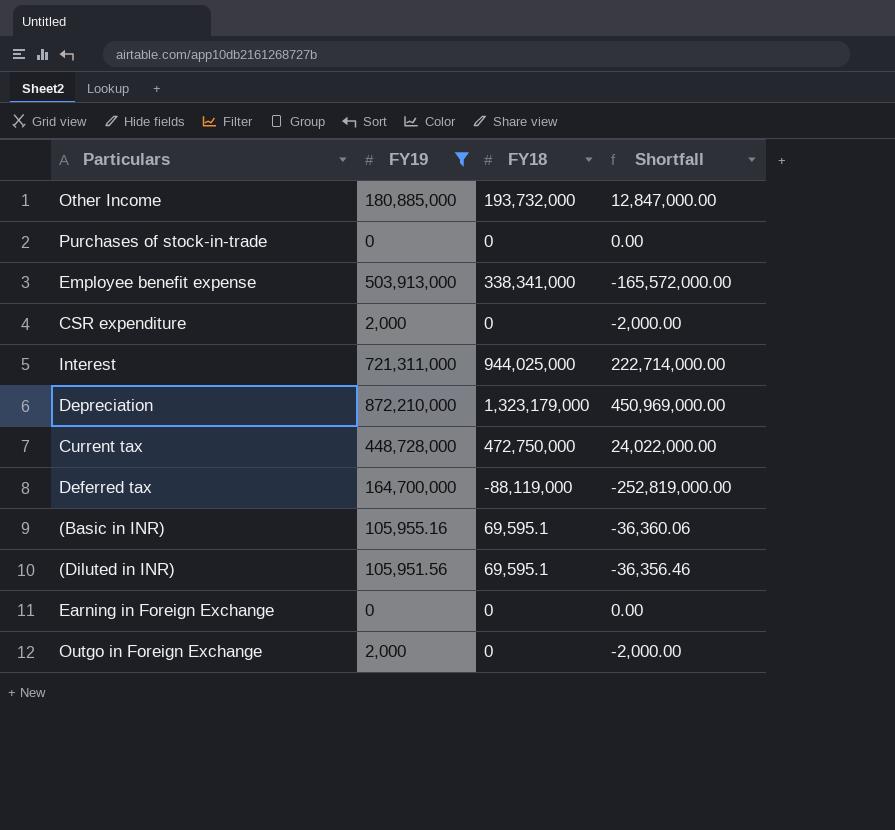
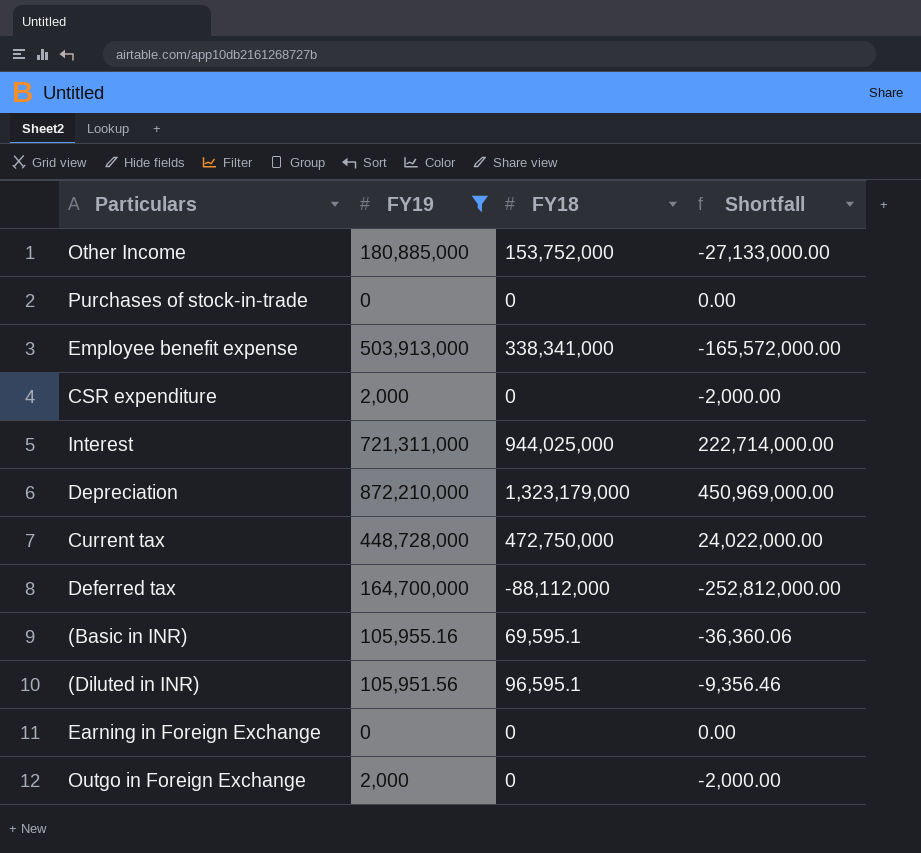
Other Income | FY18: 193,732,000 -> 153,752,000
Other Income | Shortfall: 12,847,000.00 -> -27,133,000.00
Deferred tax | FY18: -88,119,000 -> -88,112,000
Deferred tax | Shortfall: -252,819,000.00 -> -252,812,000.00
(Diluted in INR) | FY18: 69,595.1 -> 96,595.1
(Diluted in INR) | Shortfall: -36,356.46 -> -9,356.46

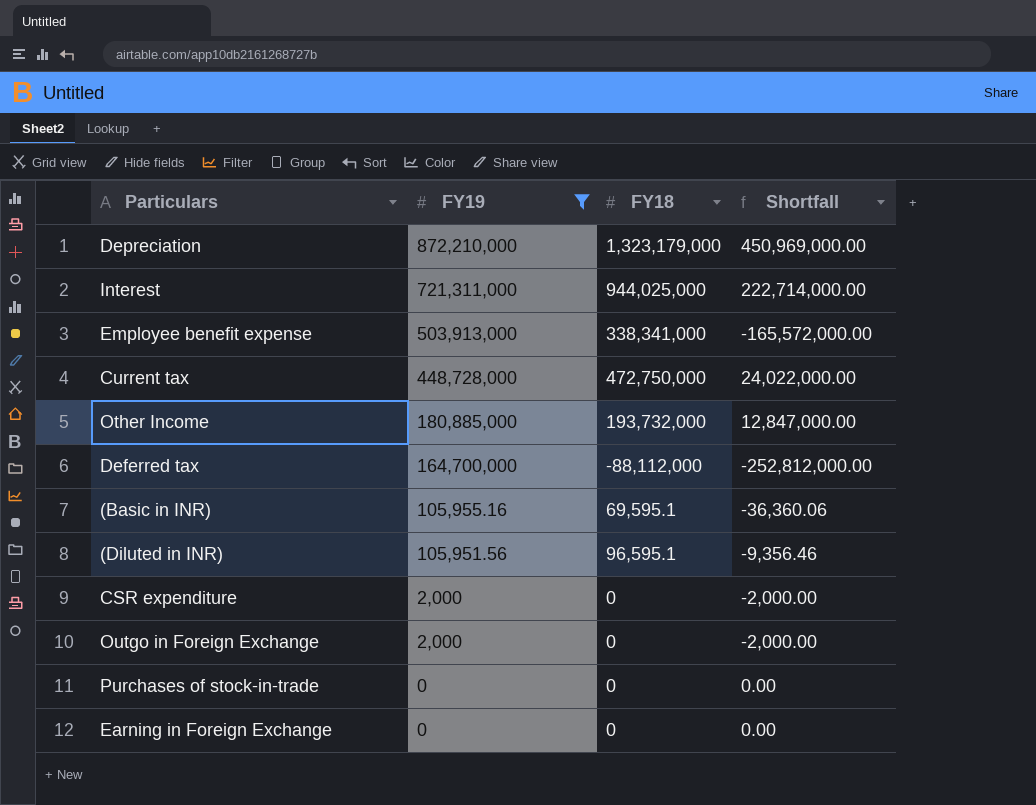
row order: none -> FY19 descending
Other Income | FY18: 153,752,000 -> 193,732,000
Other Income | Shortfall: -27,133,000.00 -> 12,847,000.00

